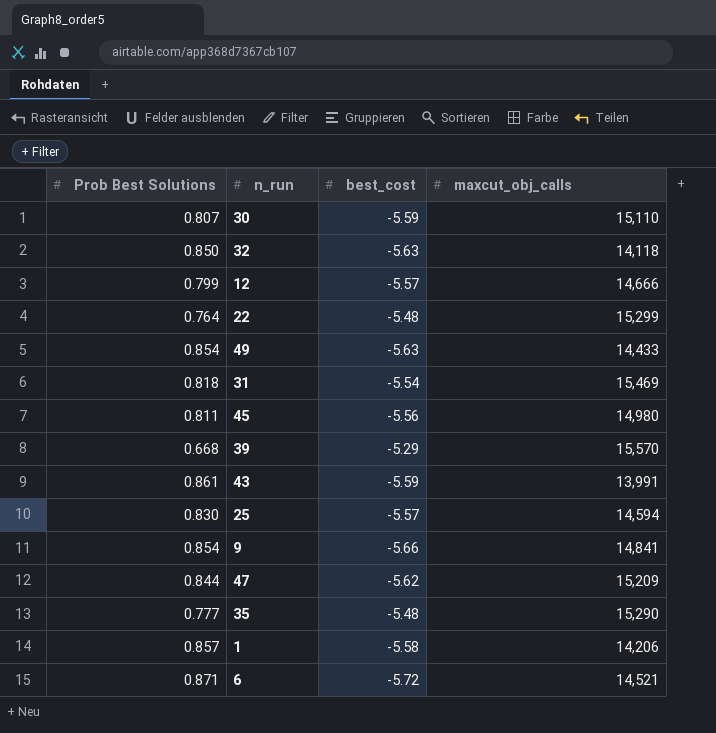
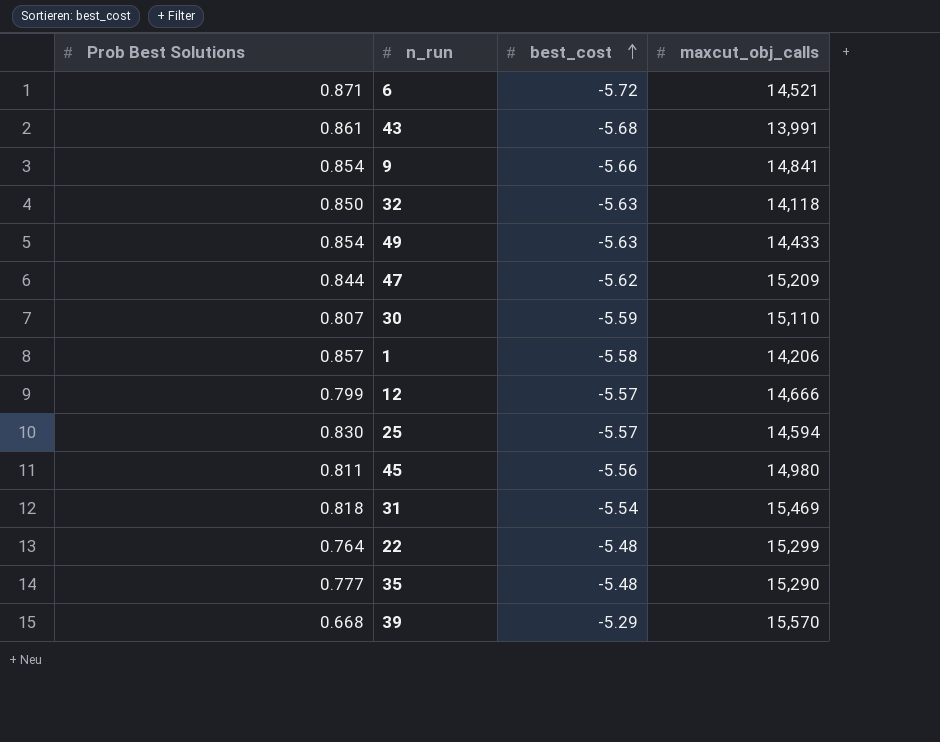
row order: none -> best_cost ascending
43 | best_cost: -5.59 -> -5.68

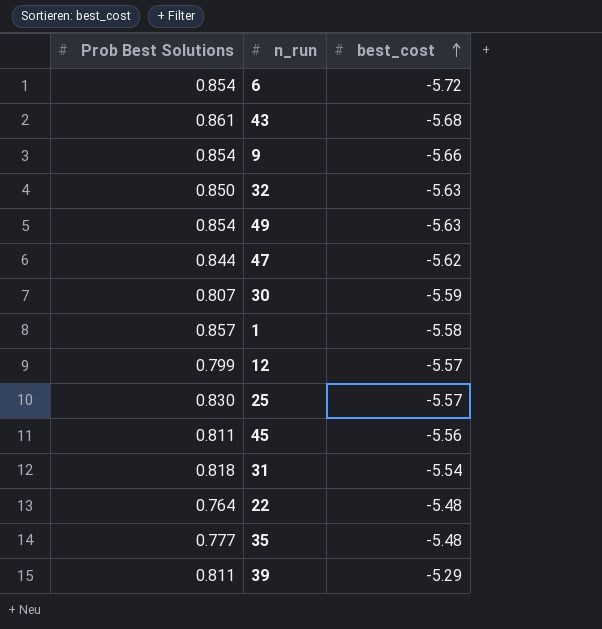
column maxcut_obj_calls | position: 4 -> none
6 | Prob Best Solutions: 0.871 -> 0.854
39 | Prob Best Solutions: 0.668 -> 0.811

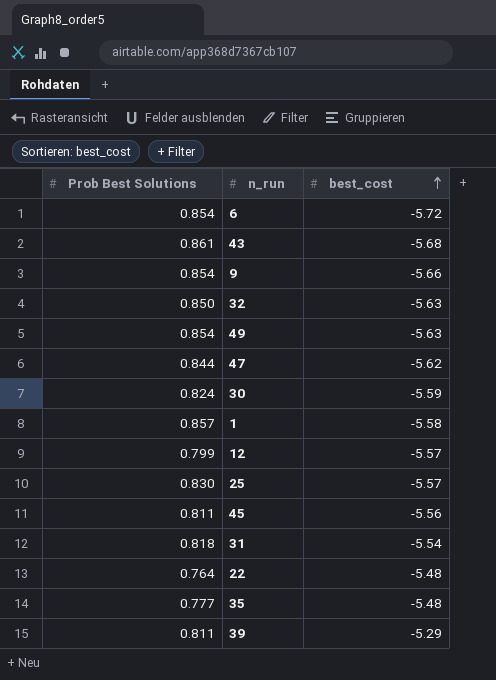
30 | Prob Best Solutions: 0.807 -> 0.824

